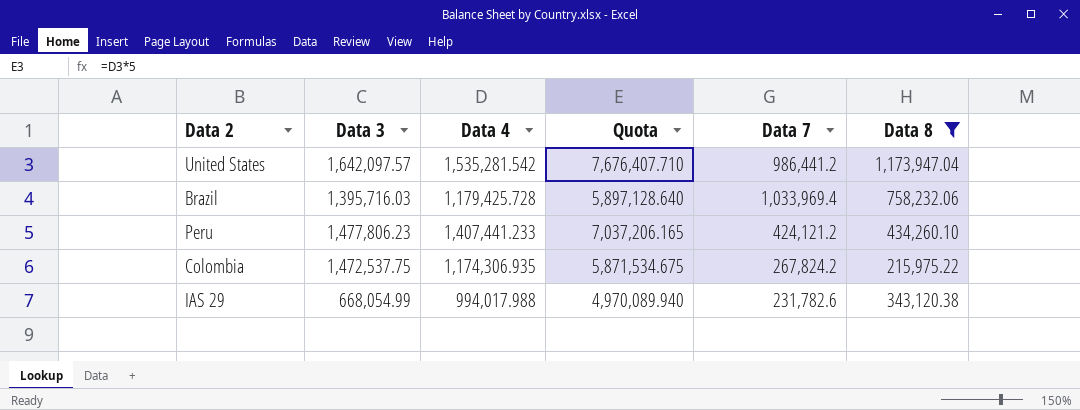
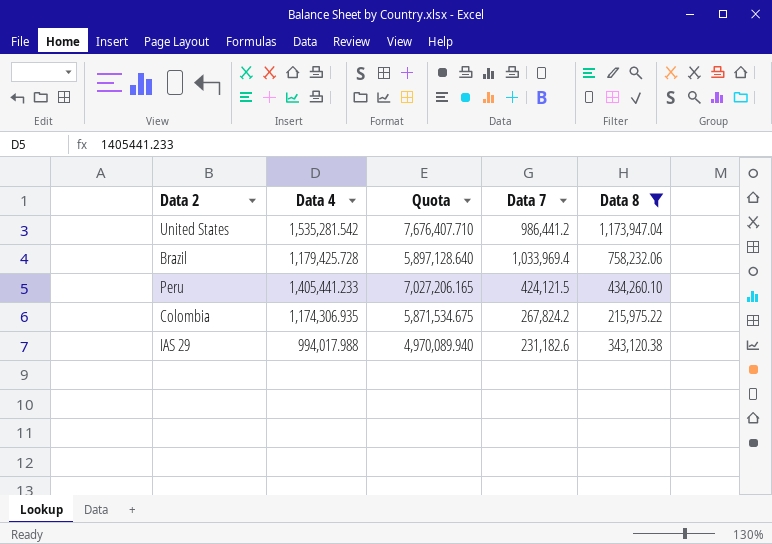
column Data 3 | position: 2 -> none
Peru | Data 4: 1,407,441.233 -> 1,405,441.233
Peru | Quota: 7,037,206.165 -> 7,027,206.165
Peru | Data 7: 424,121.2 -> 424,121.5
IAS 29 | Data 7: 231,782.6 -> 231,182.6

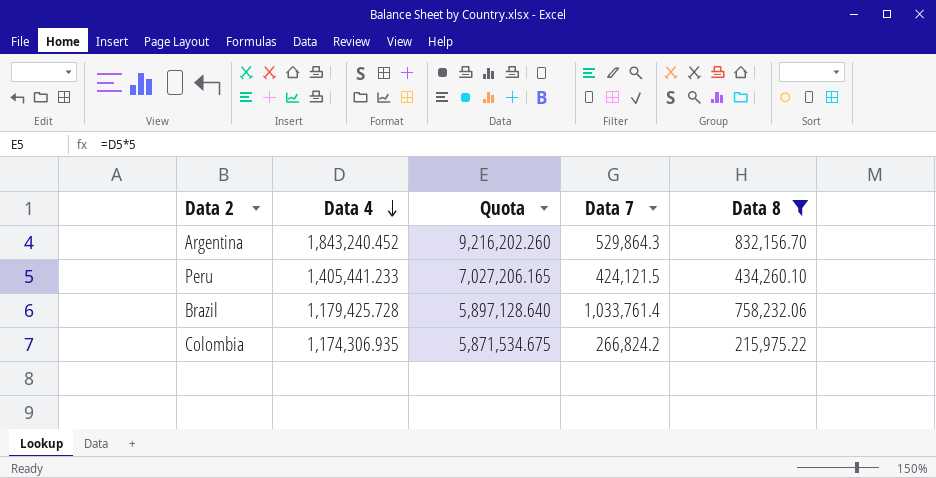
row order: none -> Data 4 descending
row United States: 1,535,281.542 | 7,676,407.710 | 986,441.2 | 1,173,947.04 -> none
row IAS 29: 994,017.988 | 4,970,089.940 | 231,182.6 | 343,120.38 -> none
row Argentina: none -> 1,843,240.452 | 9,216,202.260 | 529,864.3 | 832,156.70
Brazil | Data 7: 1,033,969.4 -> 1,033,761.4
Colombia | Data 7: 267,824.2 -> 266,824.2

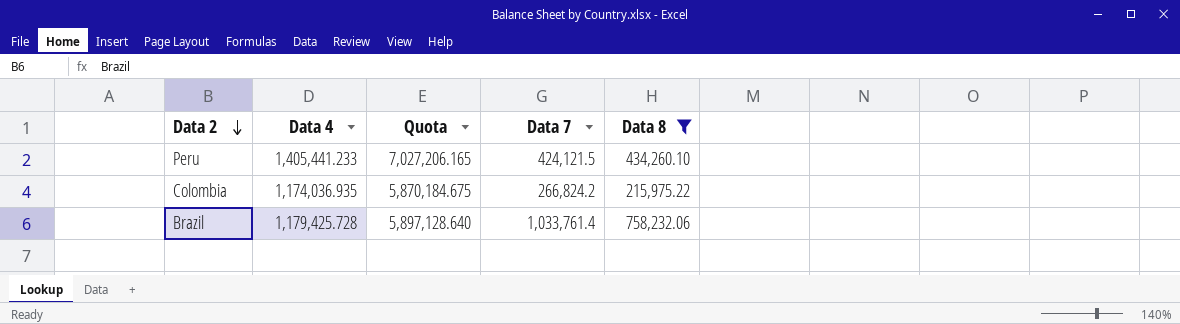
row order: Data 4 descending -> Data 2 descending
row Argentina: 1,843,240.452 | 9,216,202.260 | 529,864.3 | 832,156.70 -> none
Colombia | Data 4: 1,174,306.935 -> 1,174,036.935
Colombia | Quota: 5,871,534.675 -> 5,870,184.675

